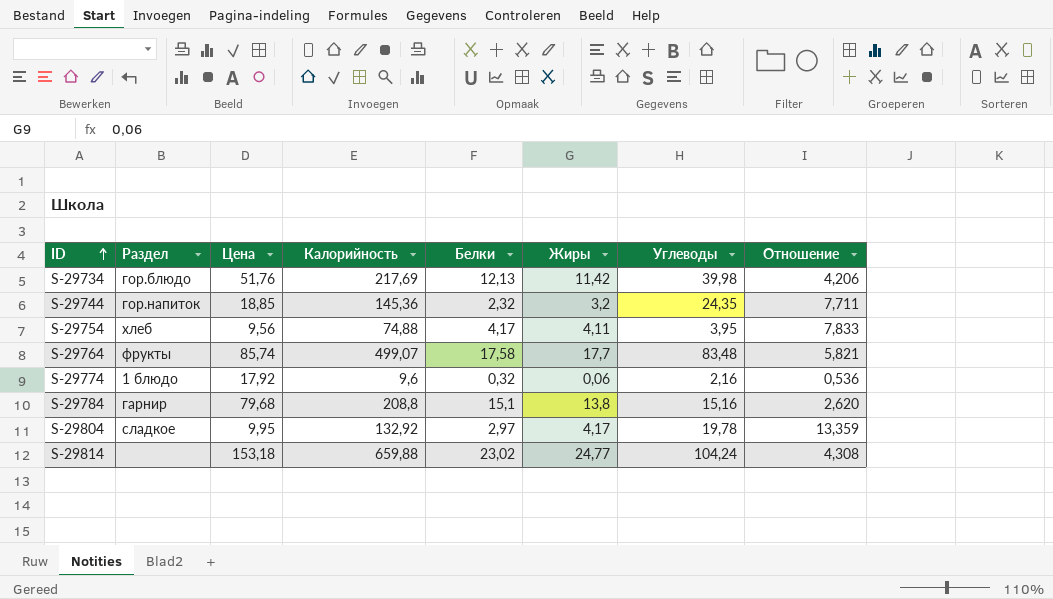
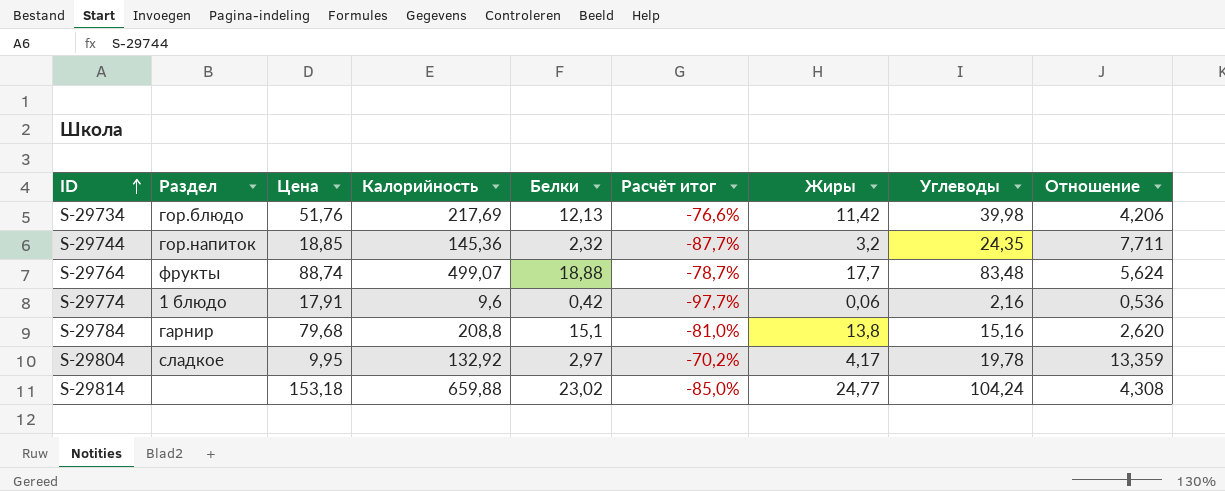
column Расчёт итог | formula: none -> ([Белки] - [Цена]) / [Цена]
row S-29754: хлеб | 9,56 | 74,88 | 4,17 | 4,11 | 3,95 | 7,833 -> none
S-29764 | Цена: 85,74 -> 88,74
S-29764 | Белки: 17,58 -> 18,88
S-29764 | Отношение: 5,821 -> 5,624
S-29774 | Цена: 17,92 -> 17,91
S-29774 | Белки: 0,32 -> 0,42

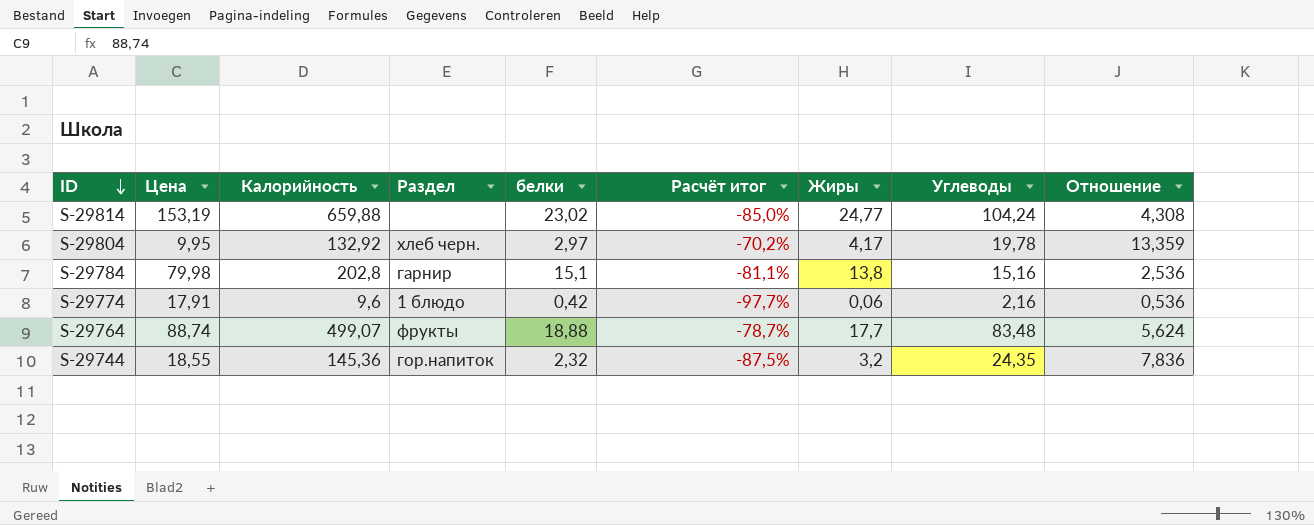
row order: ID ascending -> ID descending
column Раздел | position: 2 -> 4
column name: Белки -> белки
row S-29734: гор.блюдо | 51,76 | 217,69 | 12,13 | -76,6% | 11,42 | 39,98 | 4,206 -> none
S-29814 | Цена: 153,18 -> 153,19
S-29804 | Раздел: сладкое -> хлеб черн.
S-29784 | Цена: 79,68 -> 79,98
S-29784 | Калорийность: 208,8 -> 202,8
S-29784 | Расчёт итог: -81,0% -> -81,1%
S-29784 | Отношение: 2,620 -> 2,536
S-29744 | Цена: 18,85 -> 18,55
S-29744 | Расчёт итог: -87,7% -> -87,5%
S-29744 | Отношение: 7,711 -> 7,836

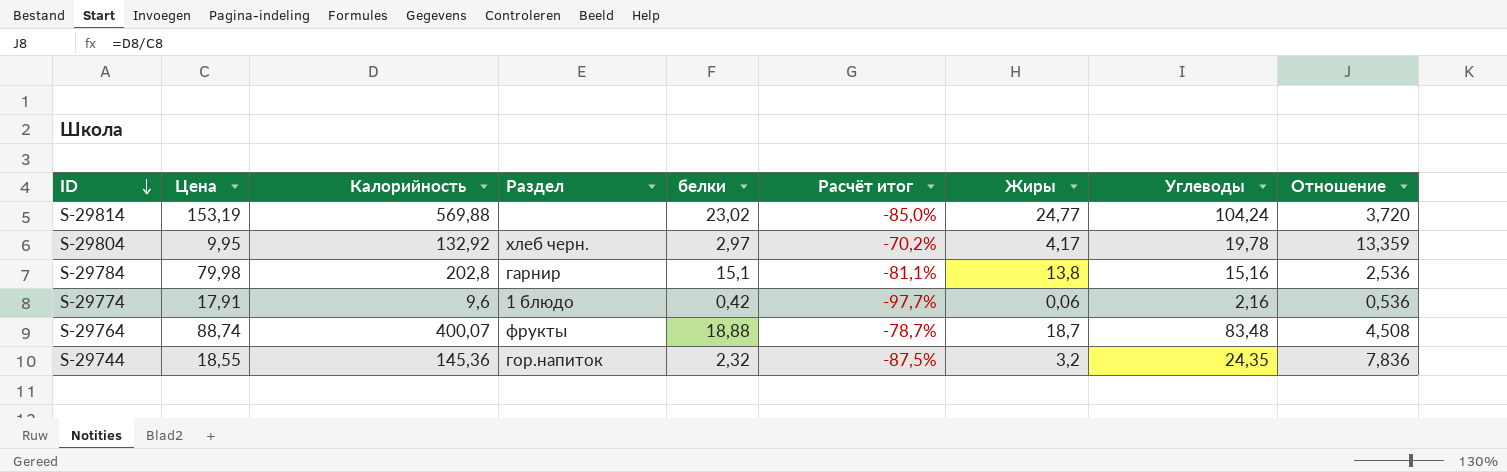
S-29814 | Калорийность: 659,88 -> 569,88
S-29814 | Отношение: 4,308 -> 3,720
S-29764 | Калорийность: 499,07 -> 400,07
S-29764 | Жиры: 17,7 -> 18,7
S-29764 | Отношение: 5,624 -> 4,508

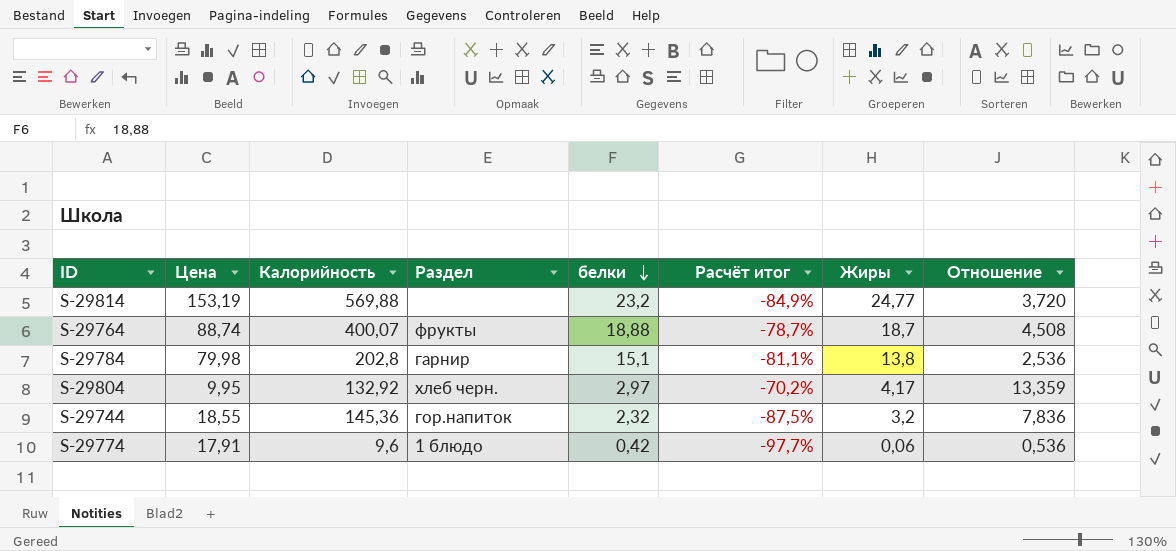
row order: ID descending -> белки descending
column Углеводы | position: 8 -> none
S-29814 | белки: 23,02 -> 23,2
S-29814 | Расчёт итог: -85,0% -> -84,9%

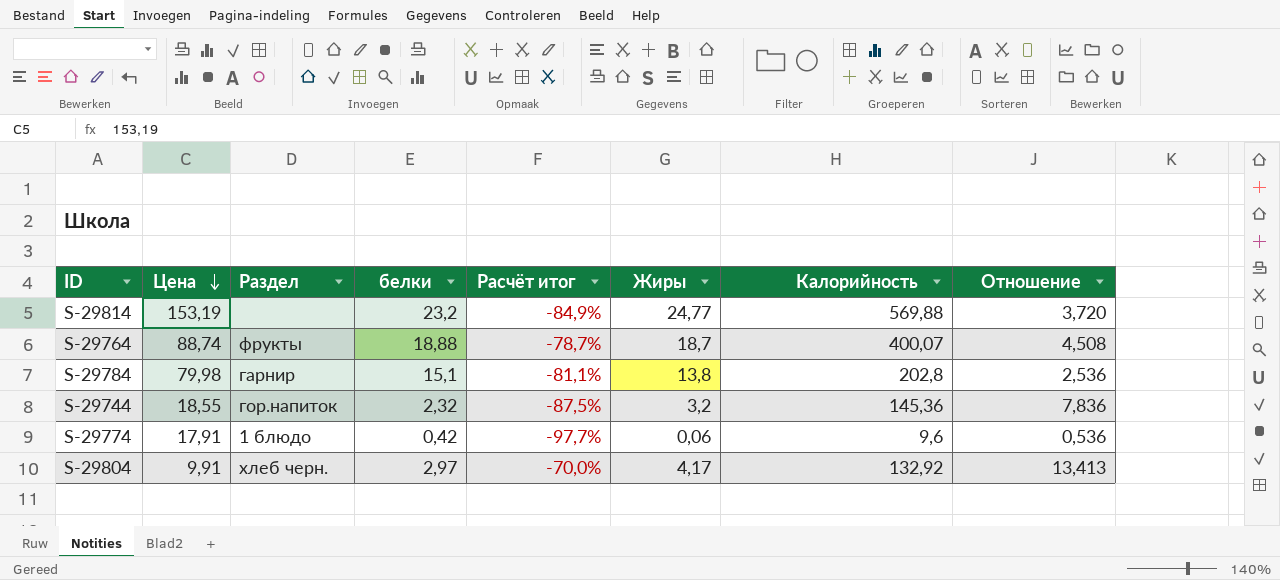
row order: белки descending -> Цена descending
column Калорийность | position: 3 -> 7
S-29804 | Цена: 9,95 -> 9,91
S-29804 | Расчёт итог: -70,2% -> -70,0%
S-29804 | Отношение: 13,359 -> 13,413

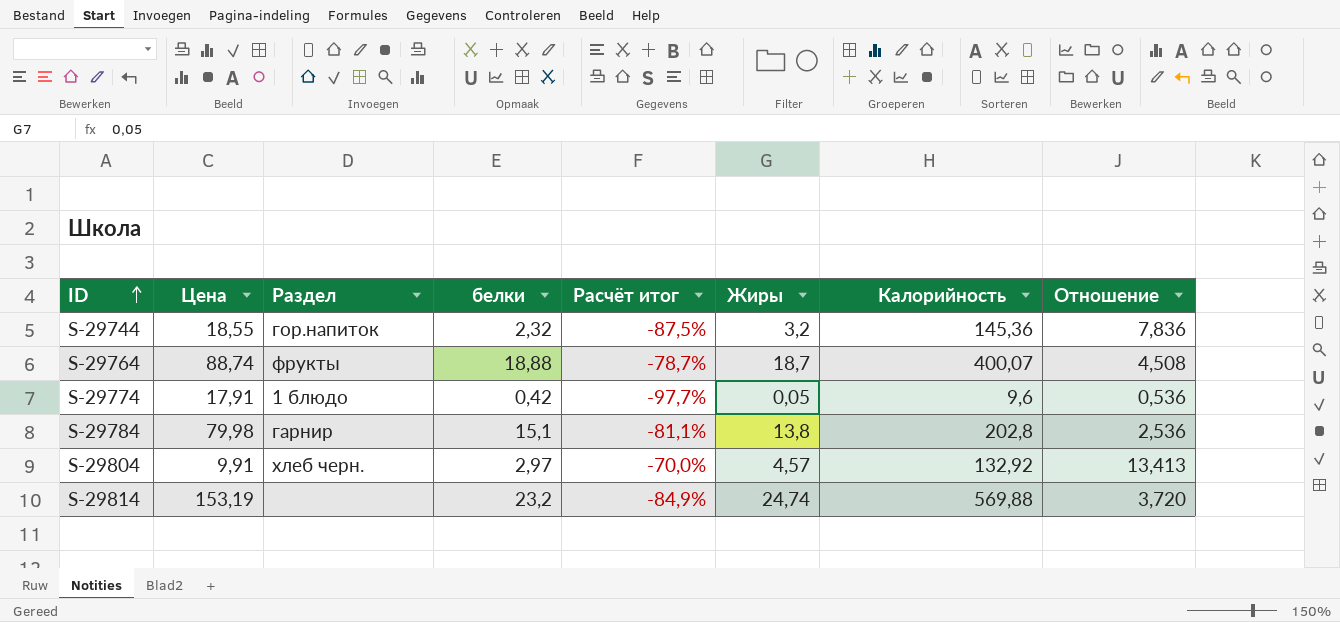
row order: Цена descending -> ID ascending
S-29774 | Жиры: 0,06 -> 0,05
S-29804 | Жиры: 4,17 -> 4,57
S-29814 | Жиры: 24,77 -> 24,74

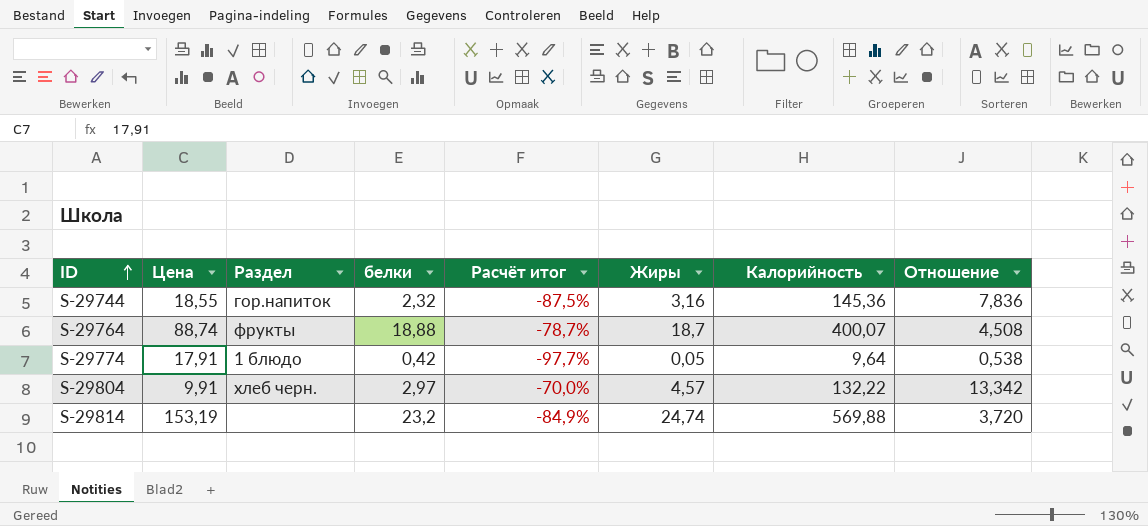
row S-29784: 79,98 | гарнир | 15,1 | -81,1% | 13,8 | 202,8 | 2,536 -> none
S-29744 | Жиры: 3,2 -> 3,16
S-29774 | Калорийность: 9,6 -> 9,64
S-29774 | Отношение: 0,536 -> 0,538
S-29804 | Калорийность: 132,92 -> 132,22
S-29804 | Отношение: 13,413 -> 13,342

